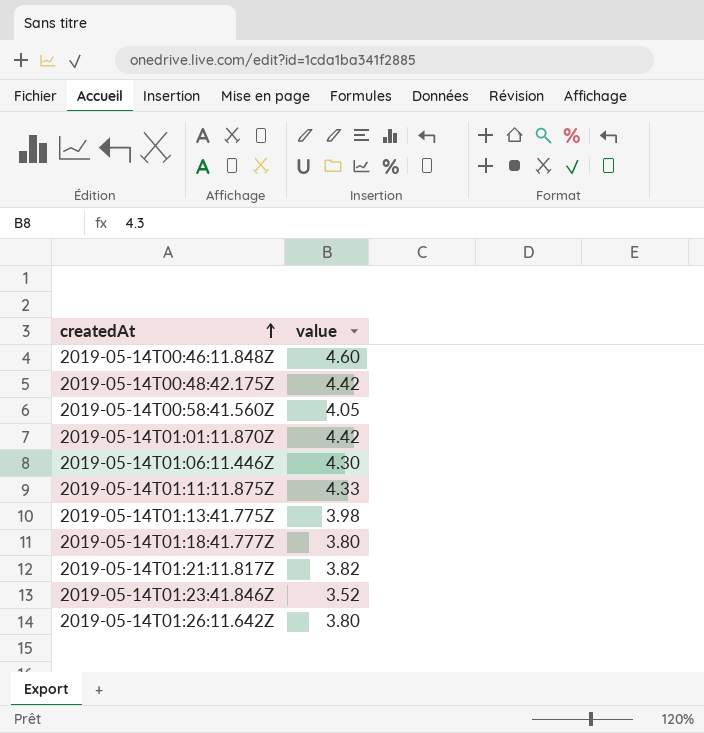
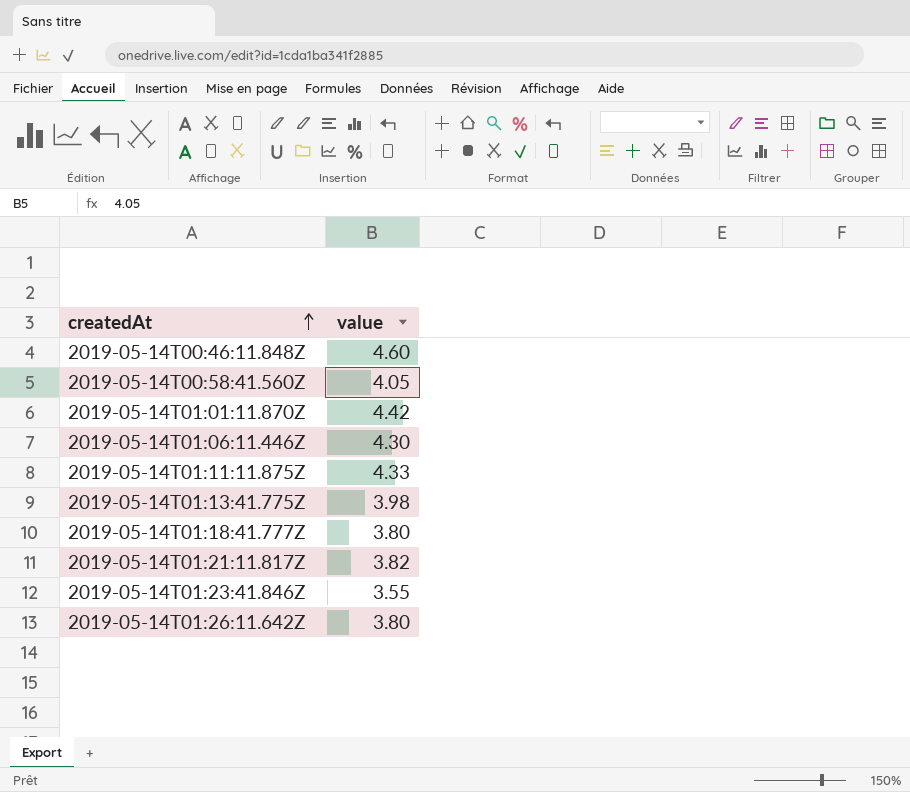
row 2019-05-14T00:48:42.175Z: 4.42 -> none
2019-05-14T01:23:41.846Z | value: 3.52 -> 3.55

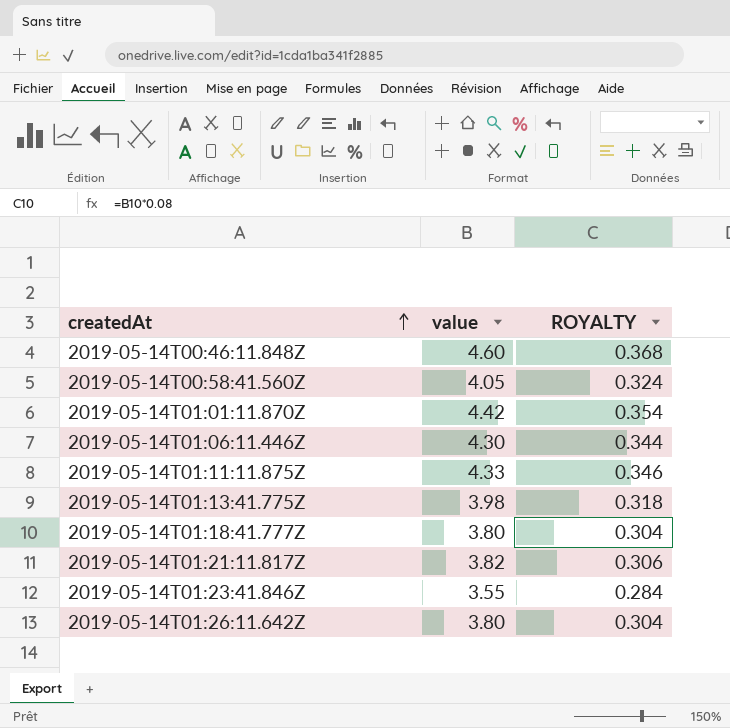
column ROYALTY | formula: none -> [value] * 0.08

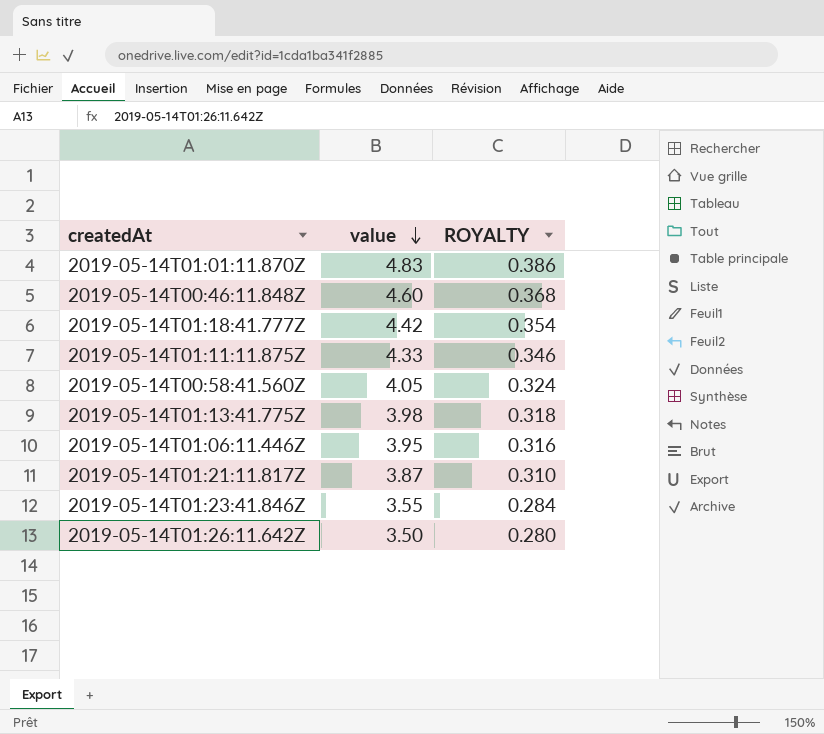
row order: createdAt ascending -> value descending
2019-05-14T01:01:11.870Z | value: 4.42 -> 4.83
2019-05-14T01:01:11.870Z | ROYALTY: 0.354 -> 0.386
2019-05-14T01:18:41.777Z | value: 3.80 -> 4.42
2019-05-14T01:18:41.777Z | ROYALTY: 0.304 -> 0.354
2019-05-14T01:06:11.446Z | value: 4.30 -> 3.95
2019-05-14T01:06:11.446Z | ROYALTY: 0.344 -> 0.316
2019-05-14T01:21:11.817Z | value: 3.82 -> 3.87
2019-05-14T01:21:11.817Z | ROYALTY: 0.306 -> 0.310
2019-05-14T01:26:11.642Z | value: 3.80 -> 3.50
2019-05-14T01:26:11.642Z | ROYALTY: 0.304 -> 0.280

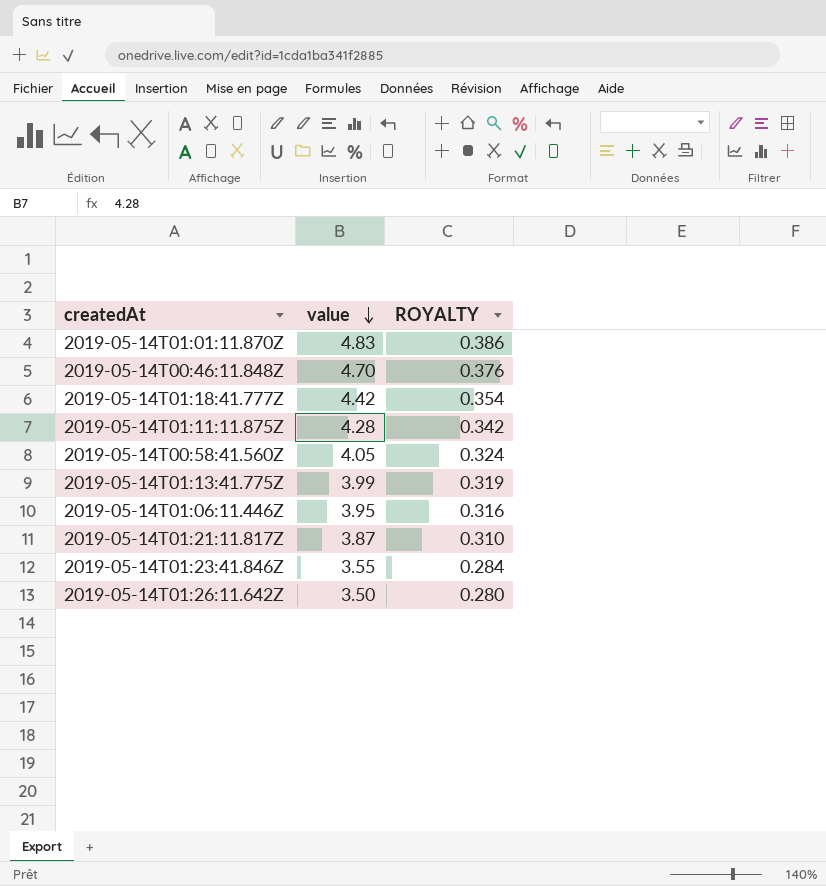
2019-05-14T00:46:11.848Z | value: 4.60 -> 4.70
2019-05-14T00:46:11.848Z | ROYALTY: 0.368 -> 0.376
2019-05-14T01:11:11.875Z | value: 4.33 -> 4.28
2019-05-14T01:11:11.875Z | ROYALTY: 0.346 -> 0.342
2019-05-14T01:13:41.775Z | value: 3.98 -> 3.99
2019-05-14T01:13:41.775Z | ROYALTY: 0.318 -> 0.319

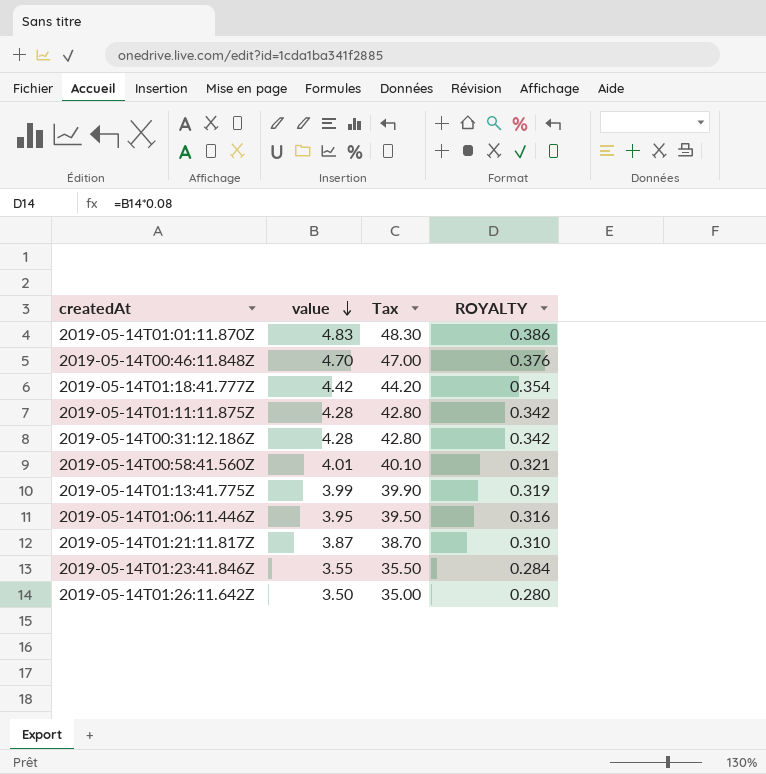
column Tax | formula: none -> [value] * 10
row 2019-05-14T00:31:12.186Z: none -> 4.28 | 42.80 | 0.342
2019-05-14T00:58:41.560Z | value: 4.05 -> 4.01
2019-05-14T00:58:41.560Z | ROYALTY: 0.324 -> 0.321

